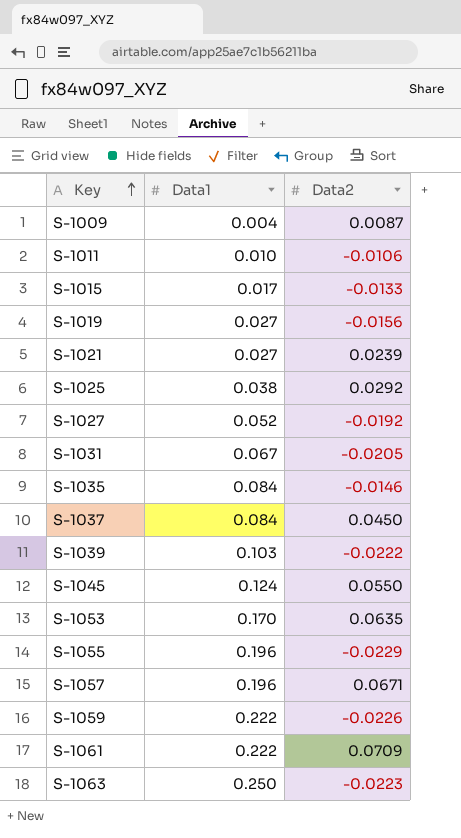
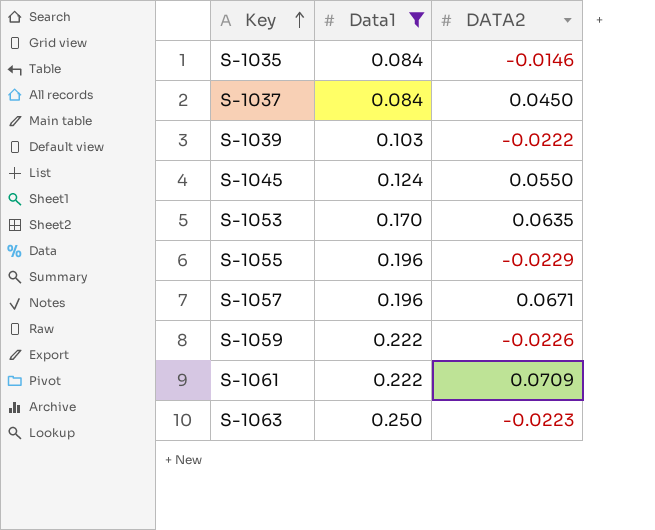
filter: none -> Data1 >= 0.084
column name: Data2 -> DATA2

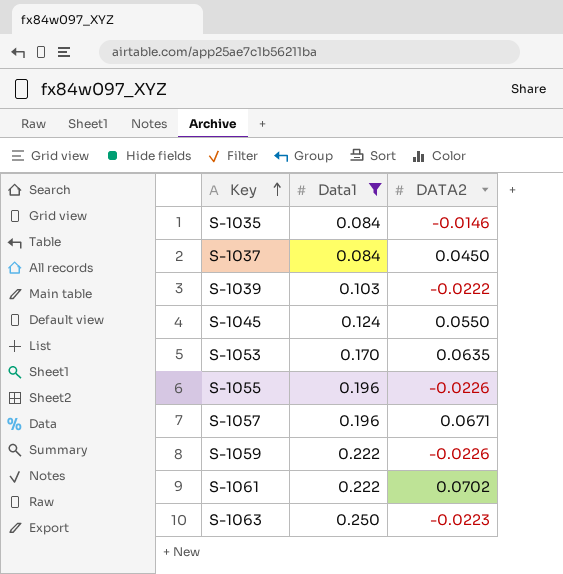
S-1055 | DATA2: -0.0229 -> -0.0226
S-1061 | DATA2: 0.0709 -> 0.0702

